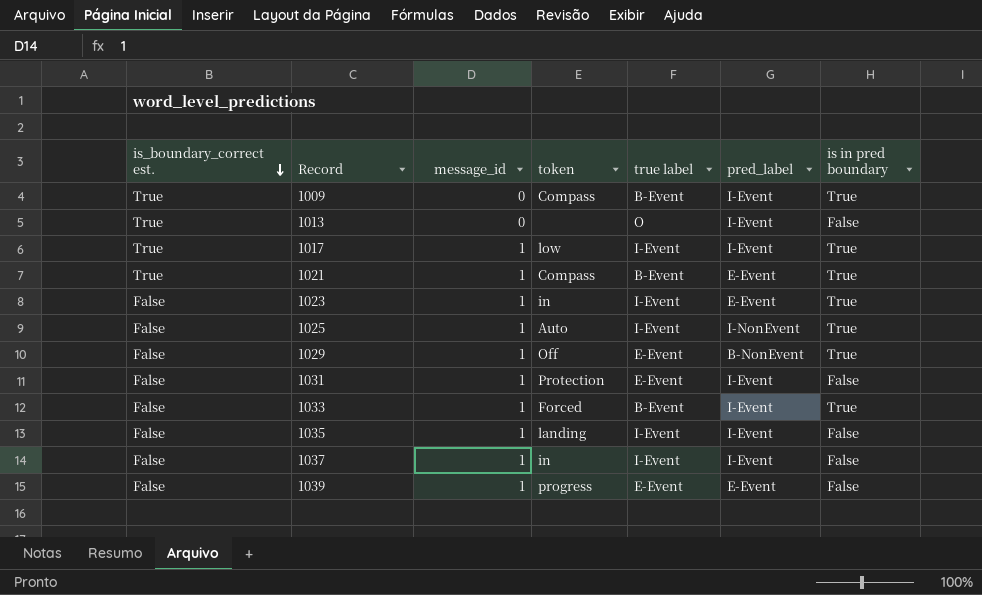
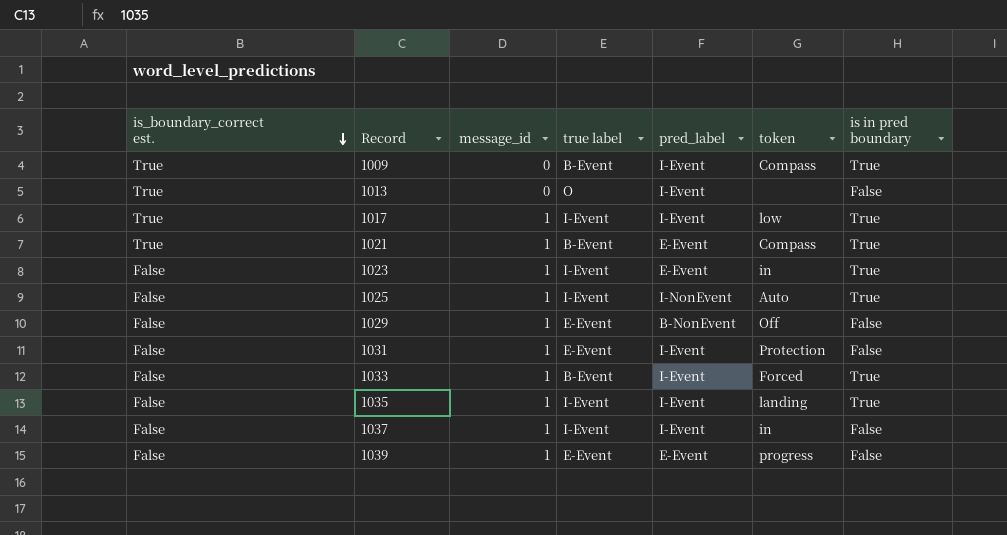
column token | position: 4 -> 6
1029 | is in pred boundary: True -> False
1035 | is in pred boundary: False -> True

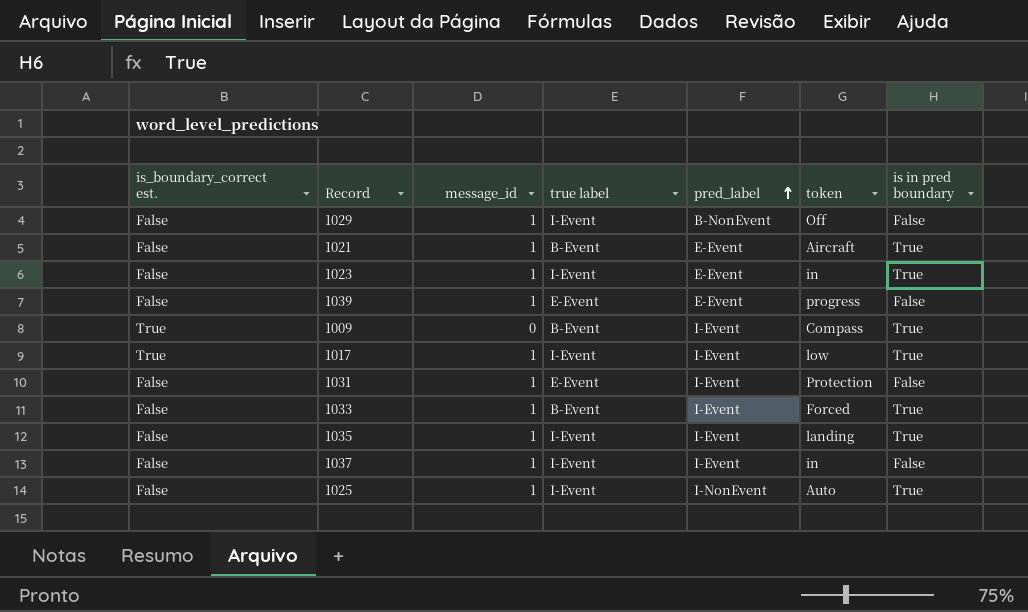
row order: is_boundary_correct est. descending -> pred_label ascending
row 1013: True | 0 | O | I-Event | none | False -> none
1029 | true label: E-Event -> I-Event
1021 | is_boundary_correct est.: True -> False
1021 | token: Compass -> Aircraft

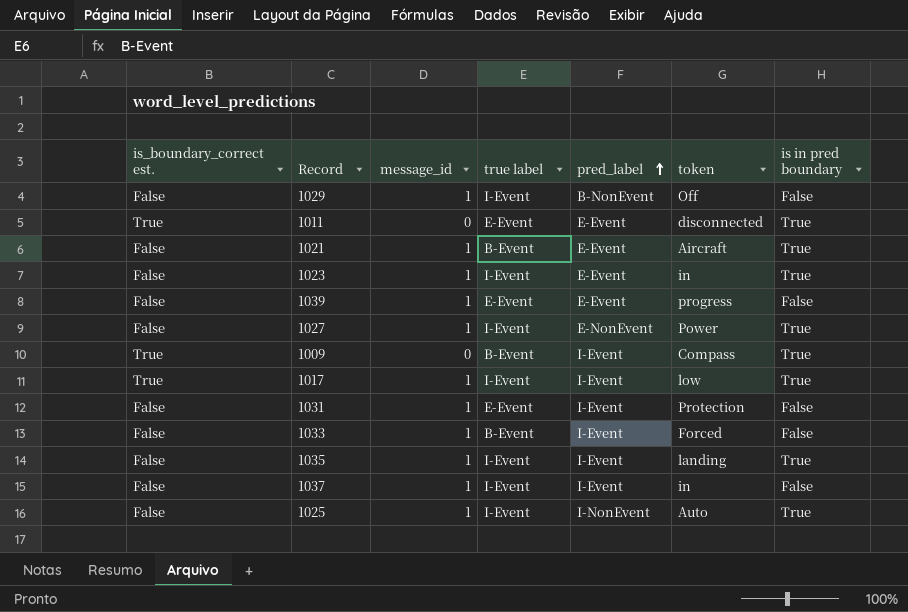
row 1011: none -> True | 0 | E-Event | E-Event | disconnected | True
row 1027: none -> False | 1 | I-Event | E-NonEvent | Power | True
1033 | is in pred boundary: True -> False

